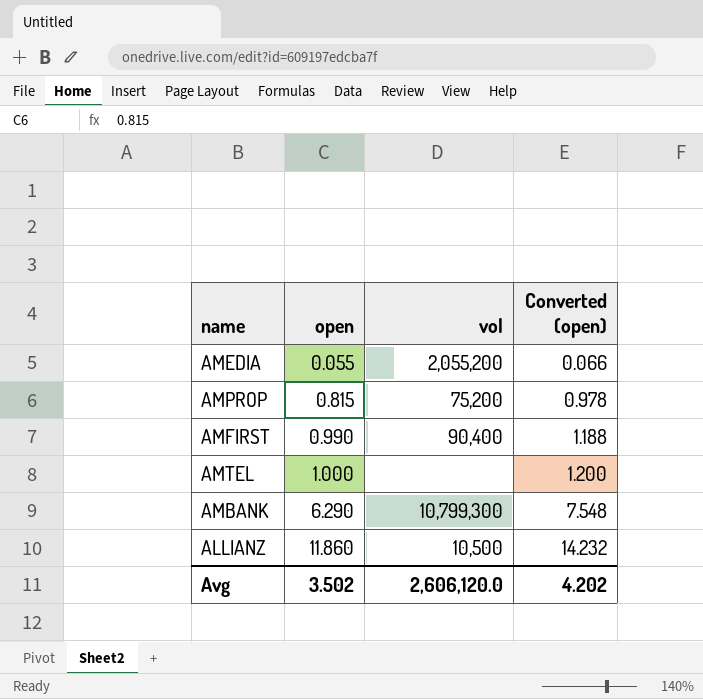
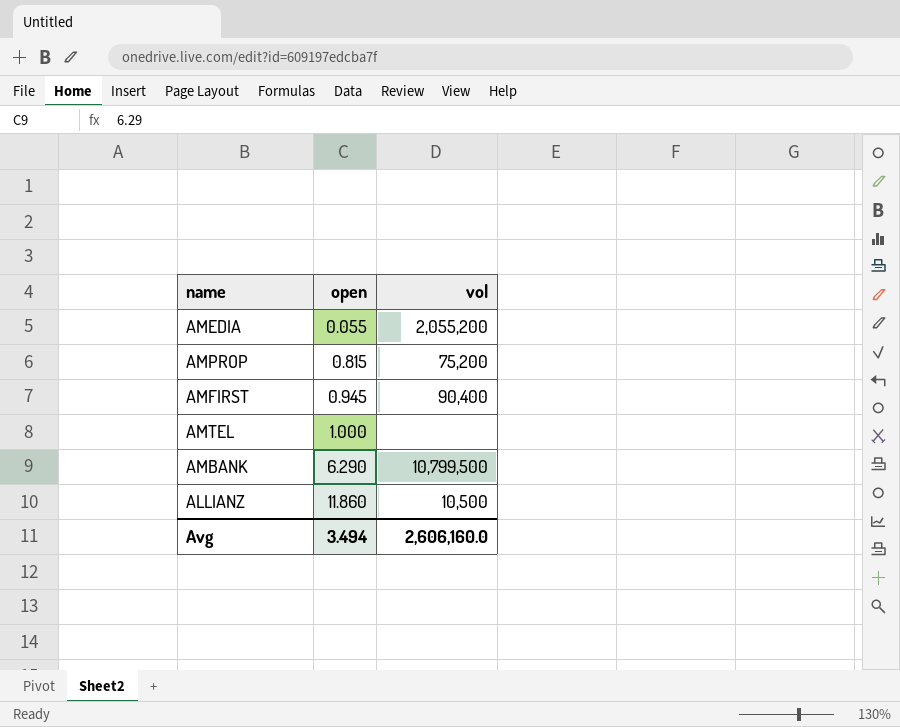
column Converted (open) | formula: [open] * 1.2 -> none
AMFIRST | open: 0.990 -> 0.945
AMBANK | vol: 10,799,300 -> 10,799,500
Avg | open: 3.502 -> 3.494
Avg | vol: 2,606,120.0 -> 2,606,160.0

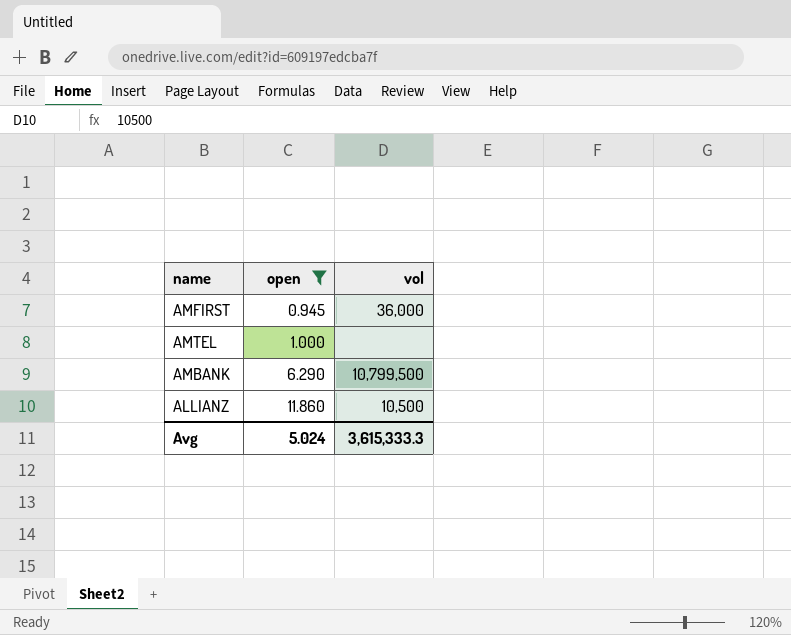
filter: none -> open >= 0.945
AMFIRST | vol: 90,400 -> 36,000
Avg | open: 3.494 -> 5.024
Avg | vol: 2,606,160.0 -> 3,615,333.3

